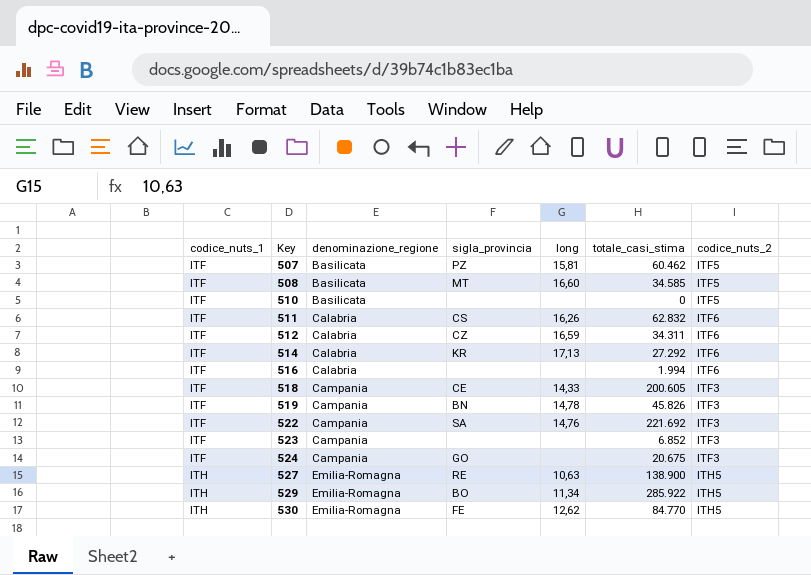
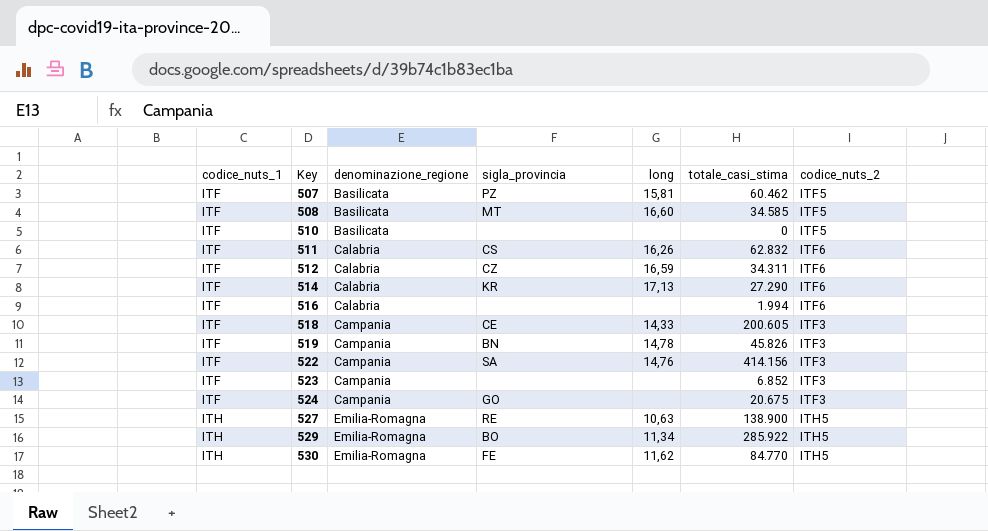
514 | totale_casi_stima: 27.292 -> 27.290
522 | totale_casi_stima: 221.692 -> 414.156
530 | long: 12,62 -> 11,62

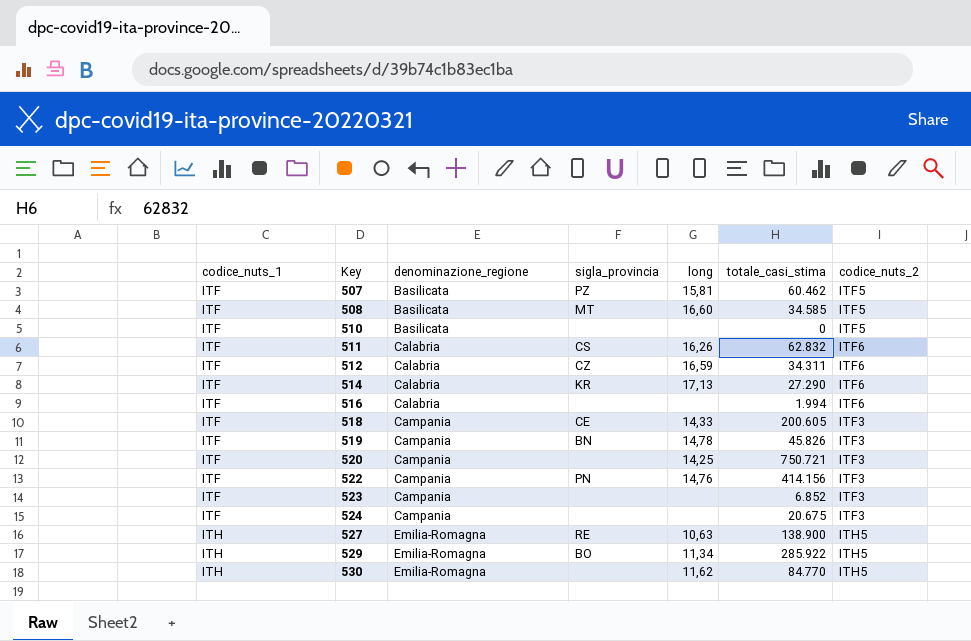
row 520: none -> ITF | Campania | none | 14,25 | 750.721 | ITF3
522 | sigla_provincia: SA -> PN
524 | sigla_provincia: GO -> none
530 | sigla_provincia: FE -> none

